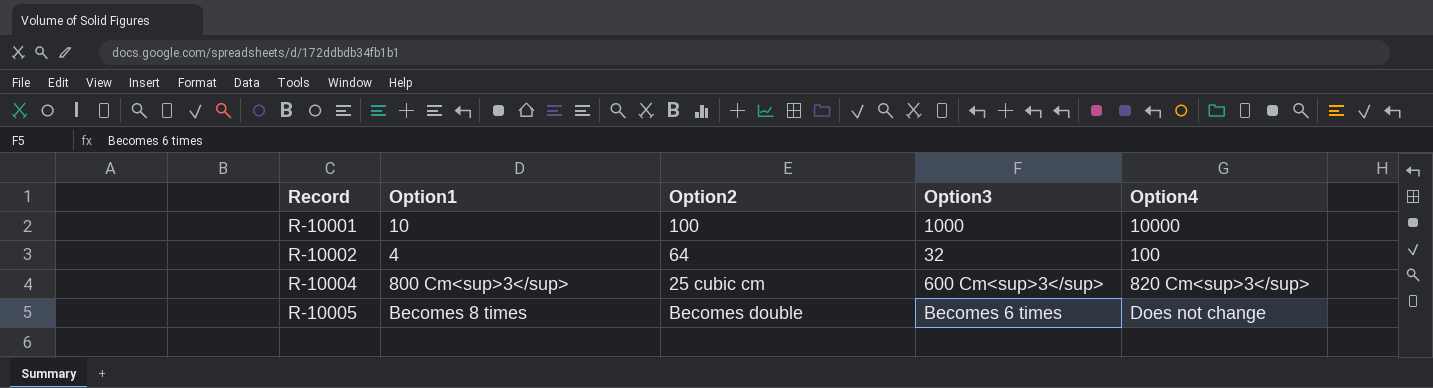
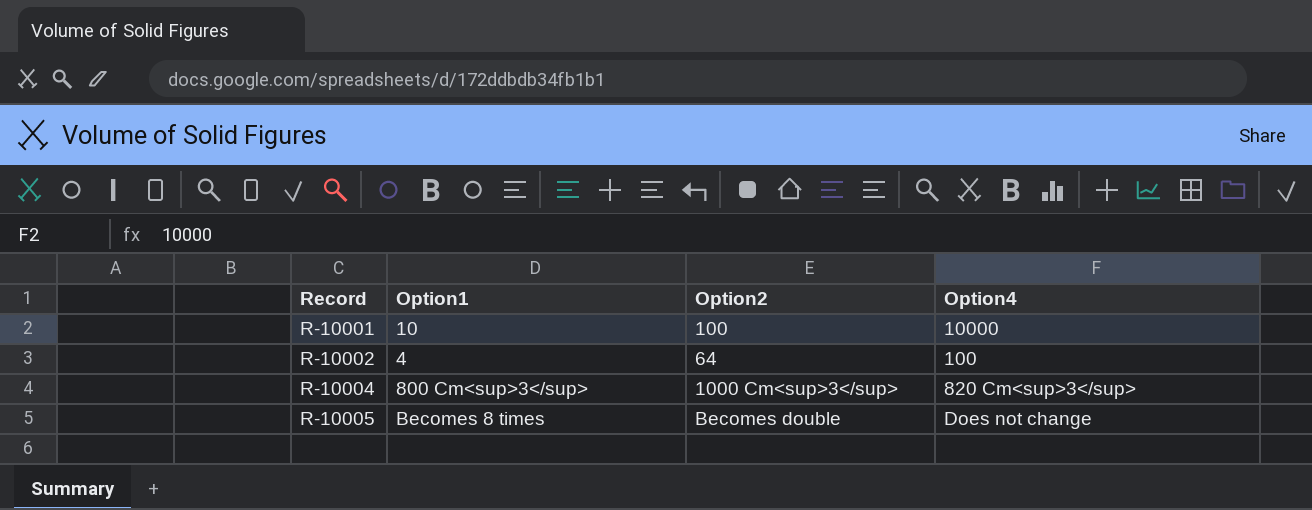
column Option3 | position: 4 -> none
R-10004 | Option2: 25 cubic cm -> 1000 Cm<sup>3</sup>

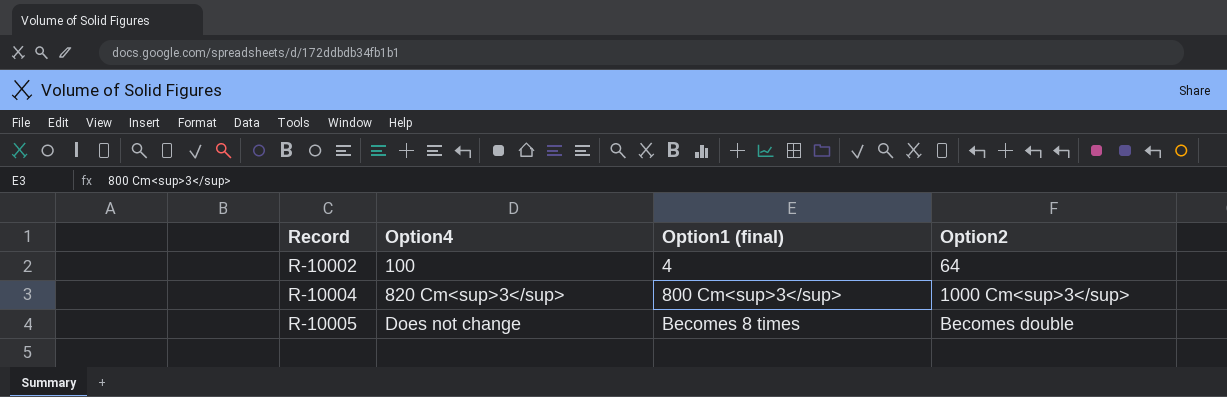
column Option4 | position: 4 -> 2
column name: Option1 -> Option1 (final)
row R-10001: 10 | 100 | 10000 -> none

